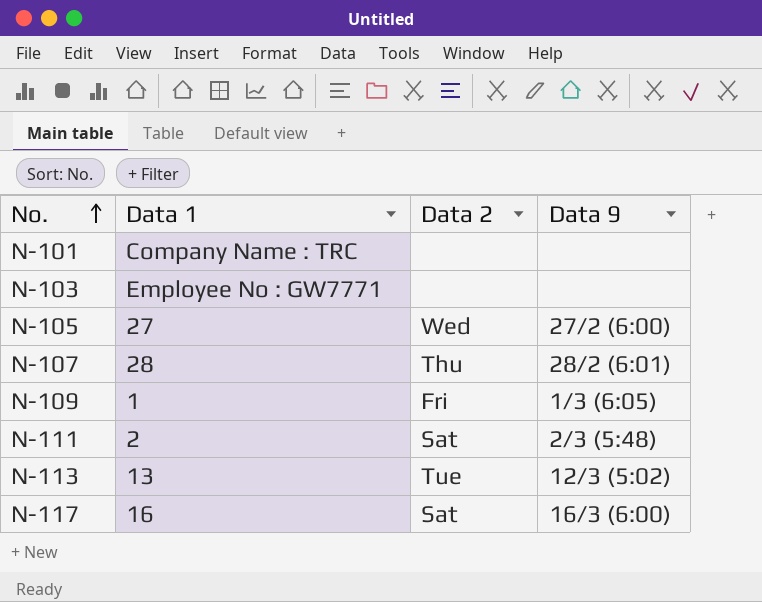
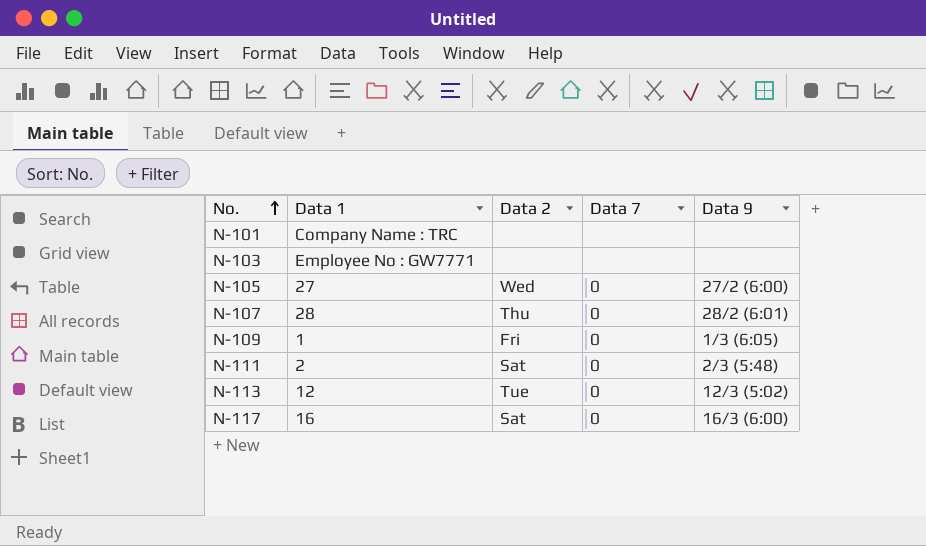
column Data 7 | position: none -> 4
N-113 | Data 1: 13 -> 12

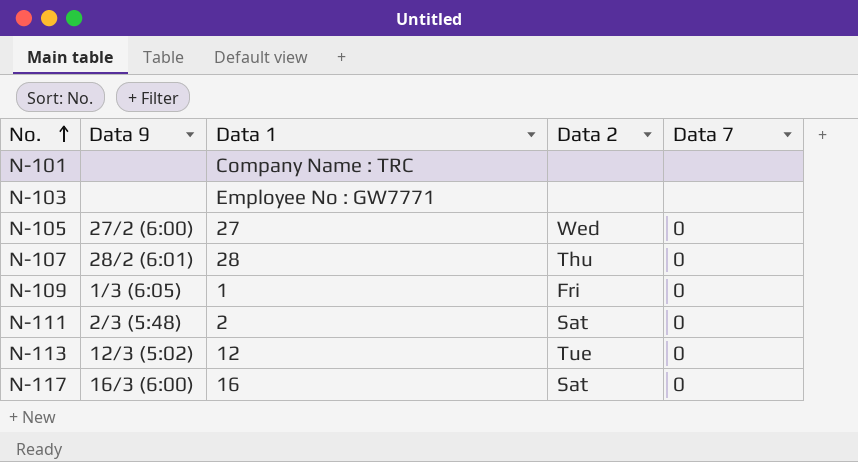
column Data 9 | position: 5 -> 2

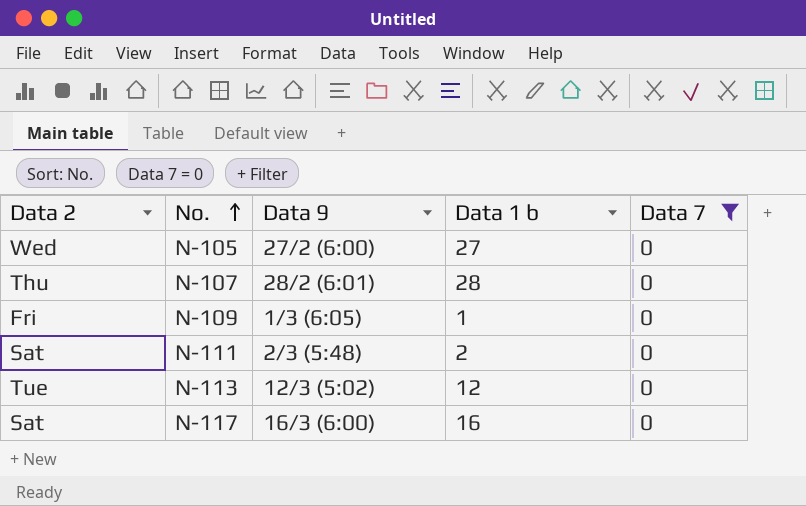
filter: none -> Data 7 = 0
column Data 2 | position: 4 -> 1
column name: Data 1 -> Data 1 b

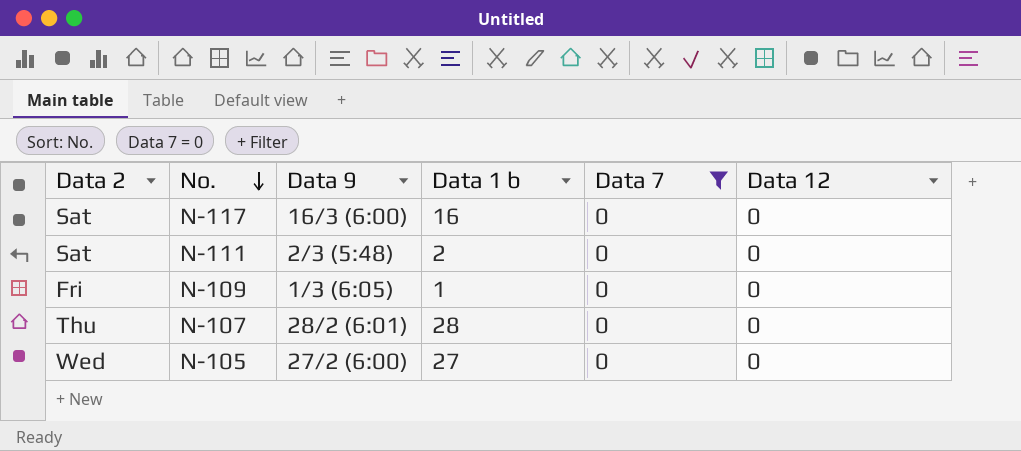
row order: No. ascending -> No. descending
column Data 12 | position: none -> 6
row N-113: Tue | 12/3 (5:02) | 12 | 0 -> none

